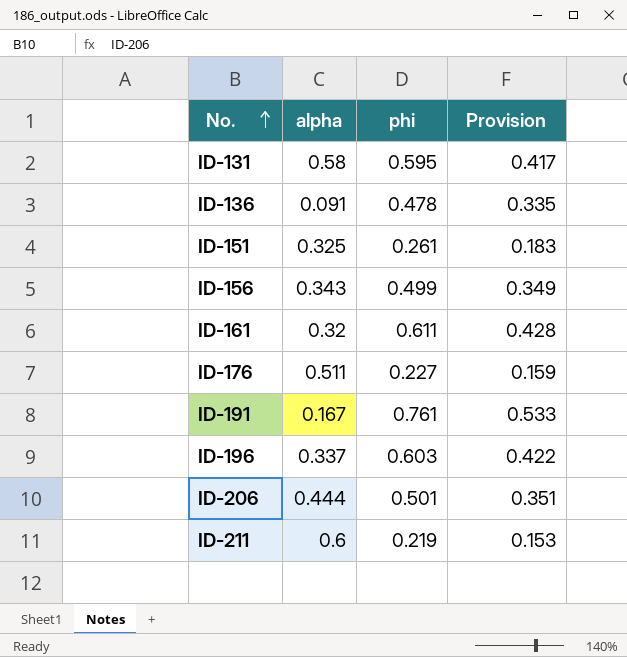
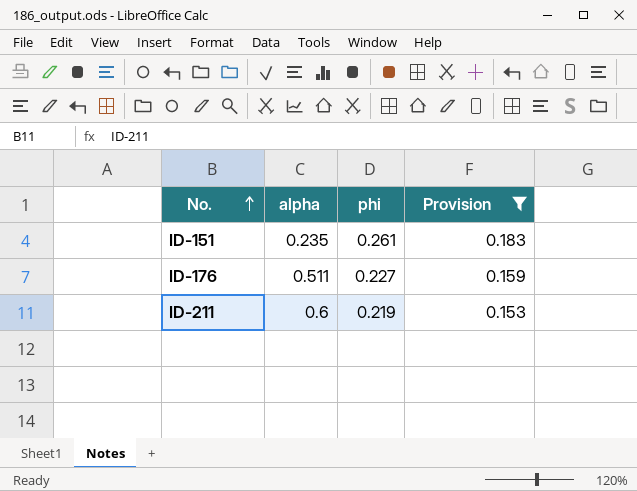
filter: none -> Provision <= 0.183
ID-151 | alpha: 0.325 -> 0.235

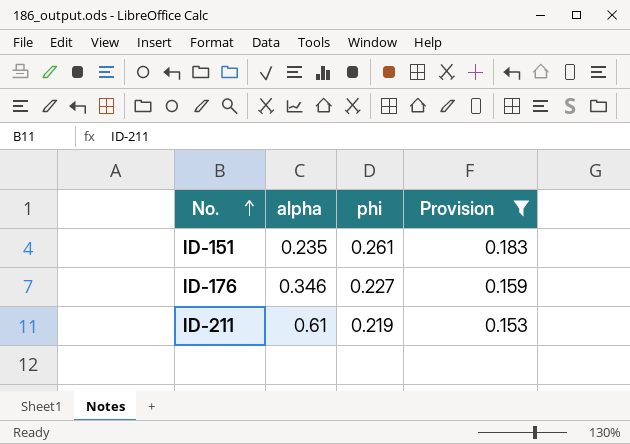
ID-176 | alpha: 0.511 -> 0.346
ID-211 | alpha: 0.6 -> 0.61

